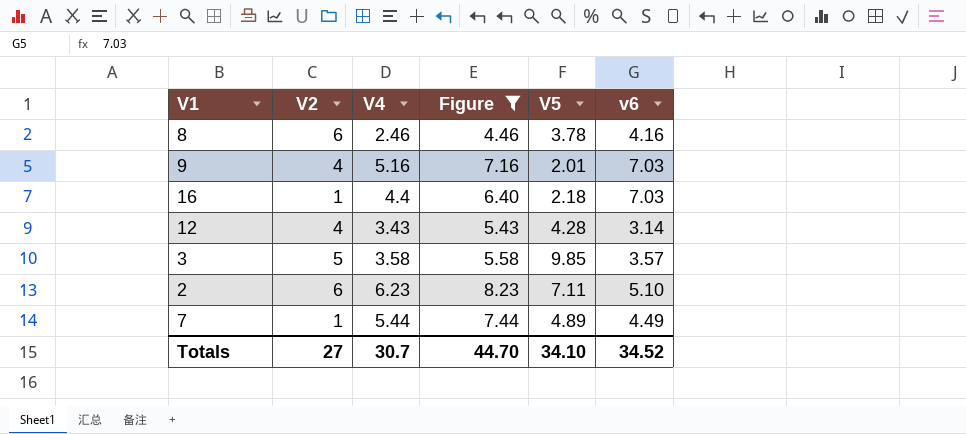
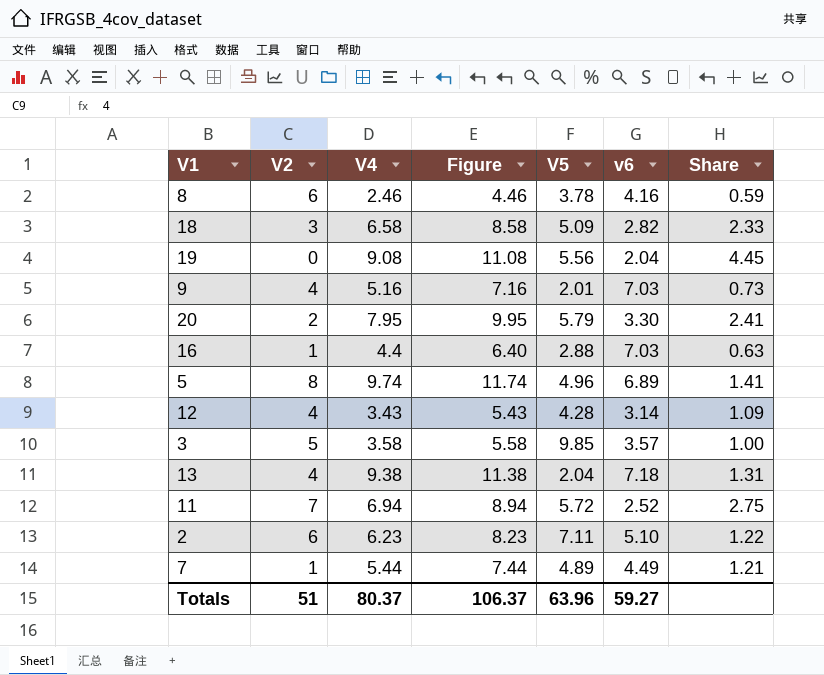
filter: Figure <= 8.23 -> none
column Share | formula: none -> [V4] / [v6]
16 | V5: 2.18 -> 2.88
Totals | V2: 27 -> 51
Totals | V4: 30.7 -> 80.37
Totals | Figure: 44.70 -> 106.37
Totals | V5: 34.10 -> 63.96
Totals | v6: 34.52 -> 59.27

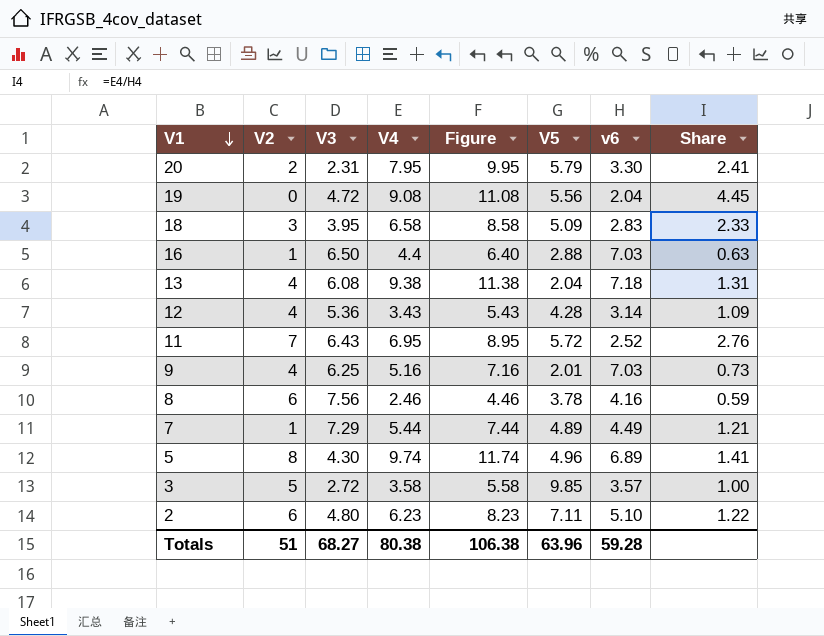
row order: none -> V1 descending
column V3 | position: none -> 3
18 | v6: 2.82 -> 2.83
11 | V4: 6.94 -> 6.95
11 | Figure: 8.94 -> 8.95
11 | Share: 2.75 -> 2.76
Totals | V4: 80.37 -> 80.38
Totals | Figure: 106.37 -> 106.38
Totals | v6: 59.27 -> 59.28

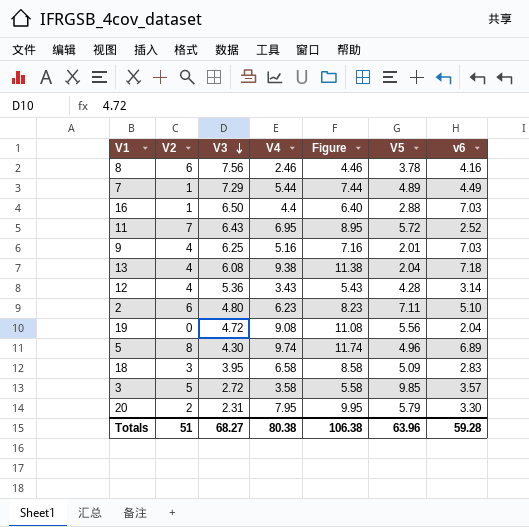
row order: V1 descending -> V3 descending
column Share | formula: [V4] / [v6] -> none

